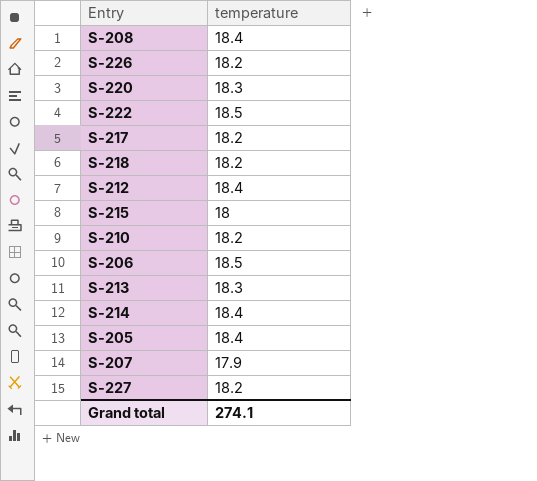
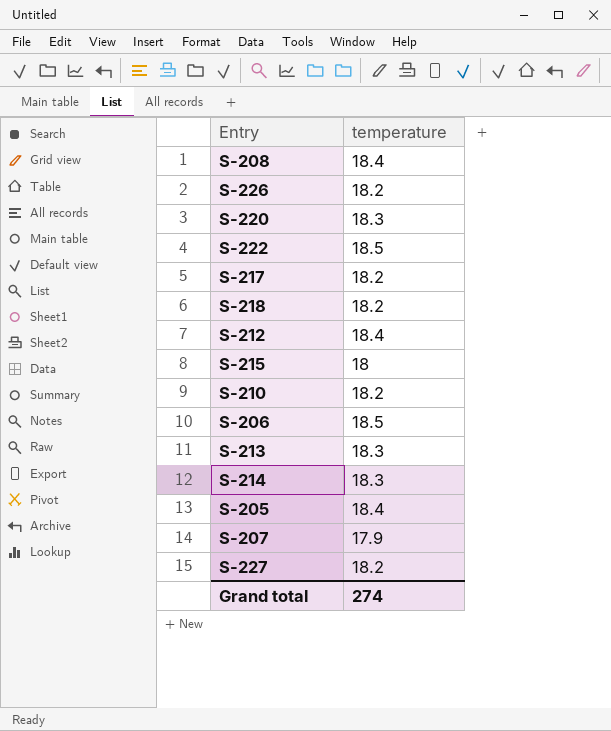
S-214 | temperature: 18.4 -> 18.3
Grand total | temperature: 274.1 -> 274

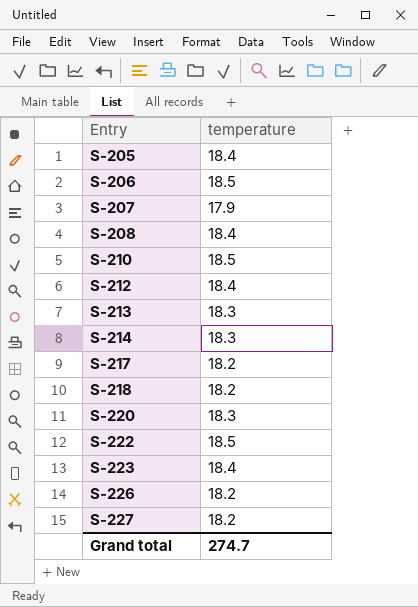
row order: none -> Entry ascending
row S-215: 18 -> none
S-210 | temperature: 18.2 -> 18.5
row S-223: none -> 18.4
Grand total | temperature: 274 -> 274.7

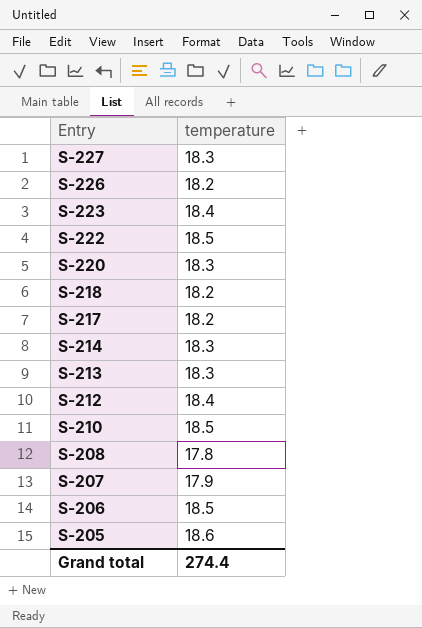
row order: Entry ascending -> Entry descending
S-227 | temperature: 18.2 -> 18.3
S-208 | temperature: 18.4 -> 17.8
S-205 | temperature: 18.4 -> 18.6
Grand total | temperature: 274.7 -> 274.4

